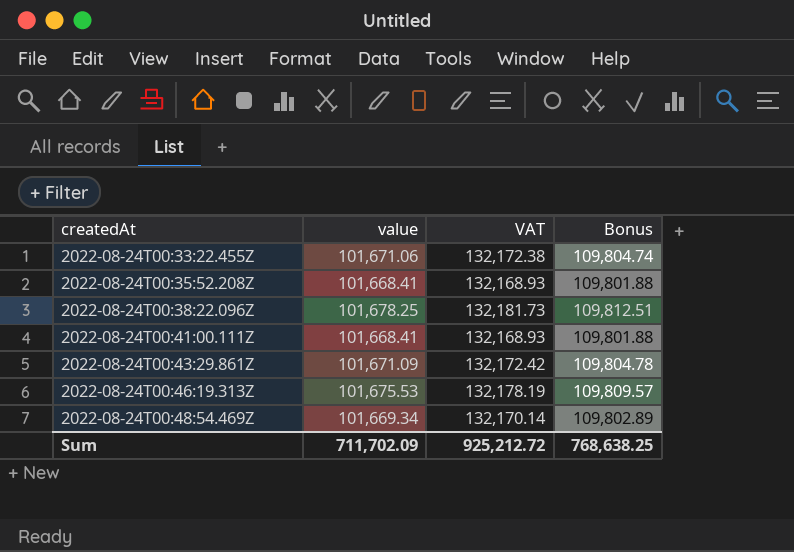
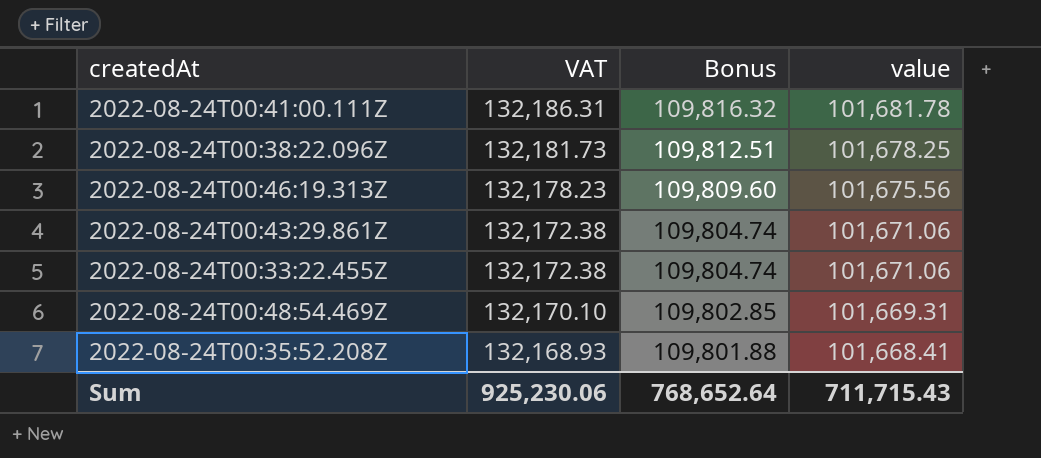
row order: createdAt ascending -> VAT descending
column value | position: 2 -> 4
2022-08-24T00:41:00.111Z | VAT: 132,168.93 -> 132,186.31
2022-08-24T00:41:00.111Z | Bonus: 109,801.88 -> 109,816.32
2022-08-24T00:41:00.111Z | value: 101,668.41 -> 101,681.78
2022-08-24T00:46:19.313Z | VAT: 132,178.19 -> 132,178.23
2022-08-24T00:46:19.313Z | Bonus: 109,809.57 -> 109,809.60
2022-08-24T00:46:19.313Z | value: 101,675.53 -> 101,675.56
2022-08-24T00:43:29.861Z | VAT: 132,172.42 -> 132,172.38
2022-08-24T00:43:29.861Z | Bonus: 109,804.78 -> 109,804.74
2022-08-24T00:43:29.861Z | value: 101,671.09 -> 101,671.06
2022-08-24T00:48:54.469Z | VAT: 132,170.14 -> 132,170.10
2022-08-24T00:48:54.469Z | Bonus: 109,802.89 -> 109,802.85
2022-08-24T00:48:54.469Z | value: 101,669.34 -> 101,669.31
Sum | VAT: 925,212.72 -> 925,230.06
Sum | Bonus: 768,638.25 -> 768,652.64
Sum | value: 711,702.09 -> 711,715.43

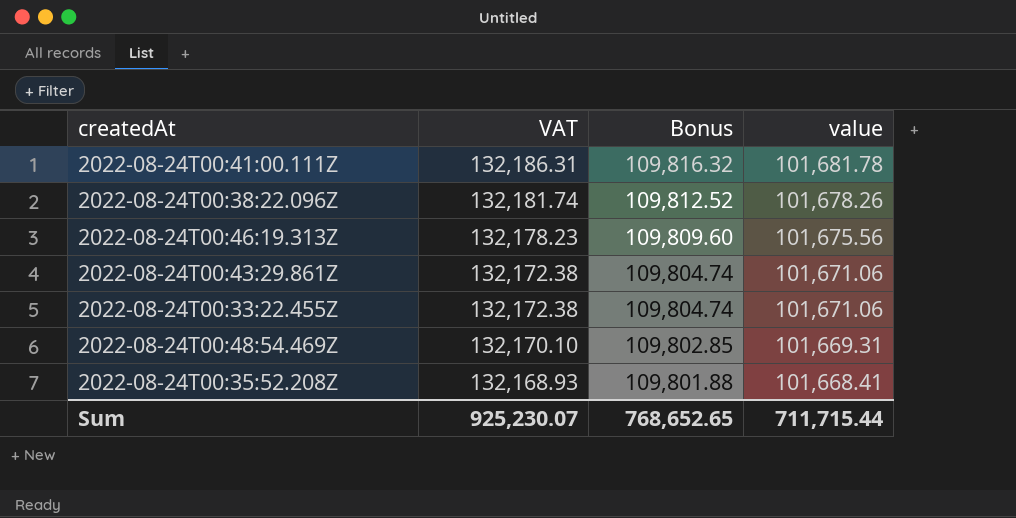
2022-08-24T00:38:22.096Z | VAT: 132,181.73 -> 132,181.74
2022-08-24T00:38:22.096Z | Bonus: 109,812.51 -> 109,812.52
2022-08-24T00:38:22.096Z | value: 101,678.25 -> 101,678.26
Sum | VAT: 925,230.06 -> 925,230.07
Sum | Bonus: 768,652.64 -> 768,652.65
Sum | value: 711,715.43 -> 711,715.44

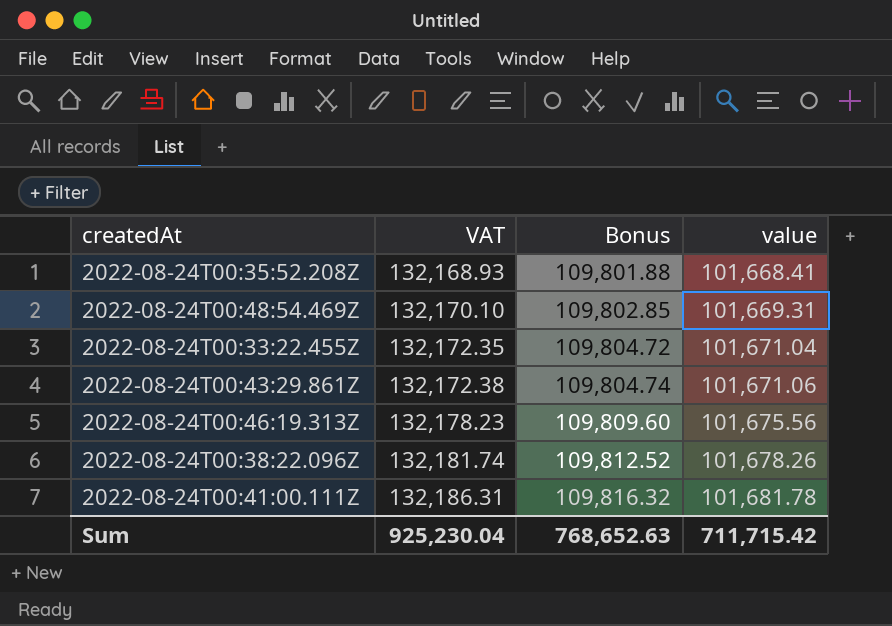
row order: VAT descending -> VAT ascending
2022-08-24T00:33:22.455Z | VAT: 132,172.38 -> 132,172.35
2022-08-24T00:33:22.455Z | Bonus: 109,804.74 -> 109,804.72
2022-08-24T00:33:22.455Z | value: 101,671.06 -> 101,671.04
Sum | VAT: 925,230.07 -> 925,230.04
Sum | Bonus: 768,652.65 -> 768,652.63
Sum | value: 711,715.44 -> 711,715.42

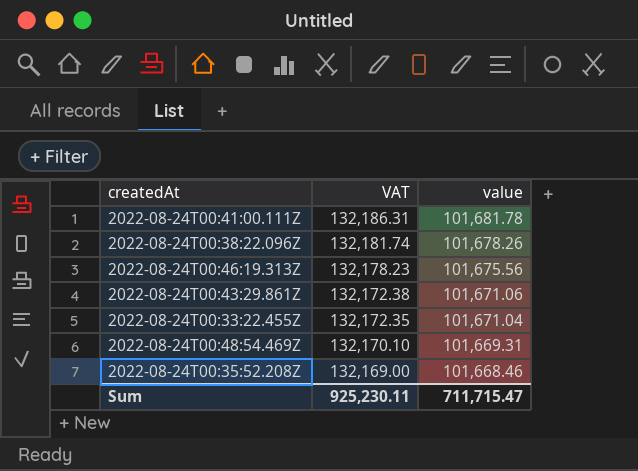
row order: VAT ascending -> VAT descending
column Bonus | formula: [value] * 1.08 -> none
2022-08-24T00:35:52.208Z | VAT: 132,168.93 -> 132,169.00
2022-08-24T00:35:52.208Z | value: 101,668.41 -> 101,668.46
Sum | VAT: 925,230.04 -> 925,230.11
Sum | value: 711,715.42 -> 711,715.47

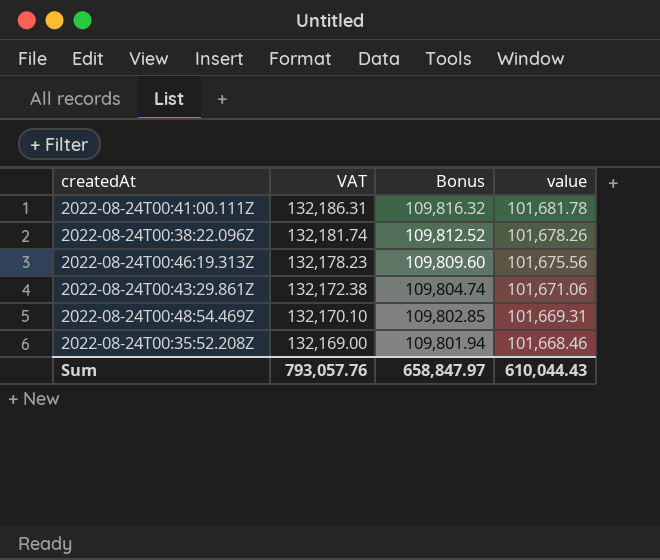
column Bonus | formula: none -> [value] * 1.08
row 2022-08-24T00:33:22.455Z: 132,172.35 | 101,671.04 -> none
Sum | VAT: 925,230.11 -> 793,057.76
Sum | value: 711,715.47 -> 610,044.43

